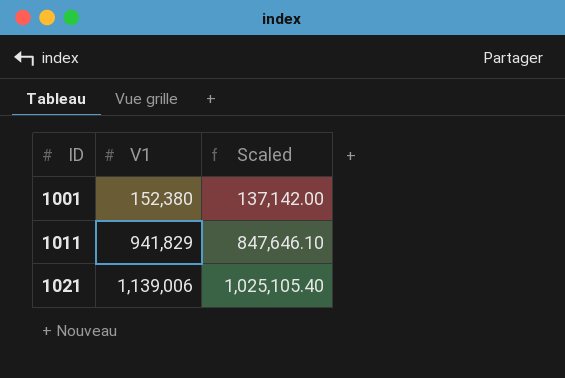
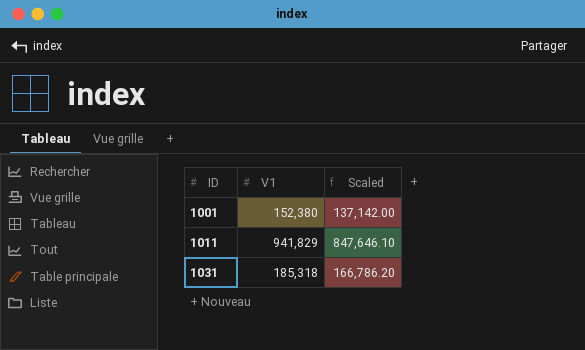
row 1021: 1,139,006 | 1,025,105.40 -> none
row 1031: none -> 185,318 | 166,786.20

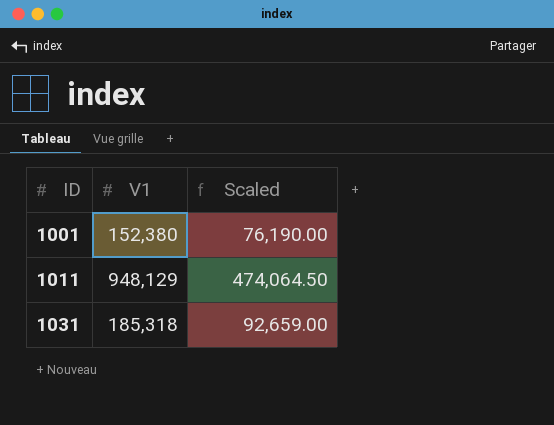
column Scaled | formula: [V1] * 0.9 -> [V1] * 0.5
1011 | V1: 941,829 -> 948,129

